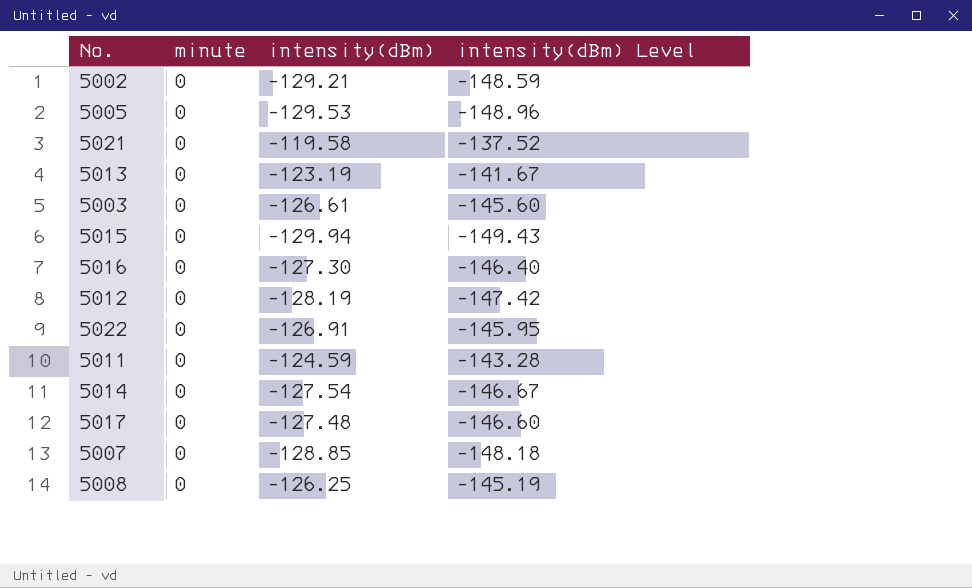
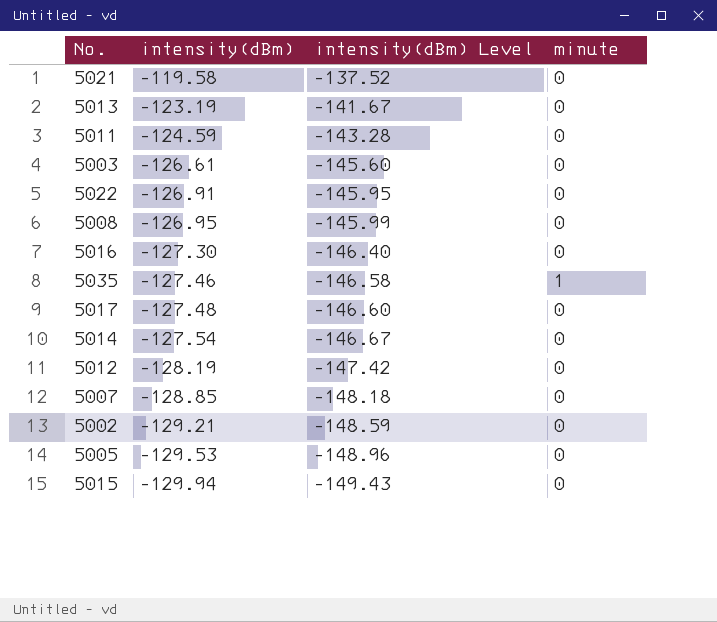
row order: none -> intensity(dBm) descending
column minute | position: 2 -> 4
5008 | intensity(dBm): -126.25 -> -126.95
5008 | intensity(dBm) Level: -145.19 -> -145.99
row 5035: none -> -127.46 | -146.58 | 1

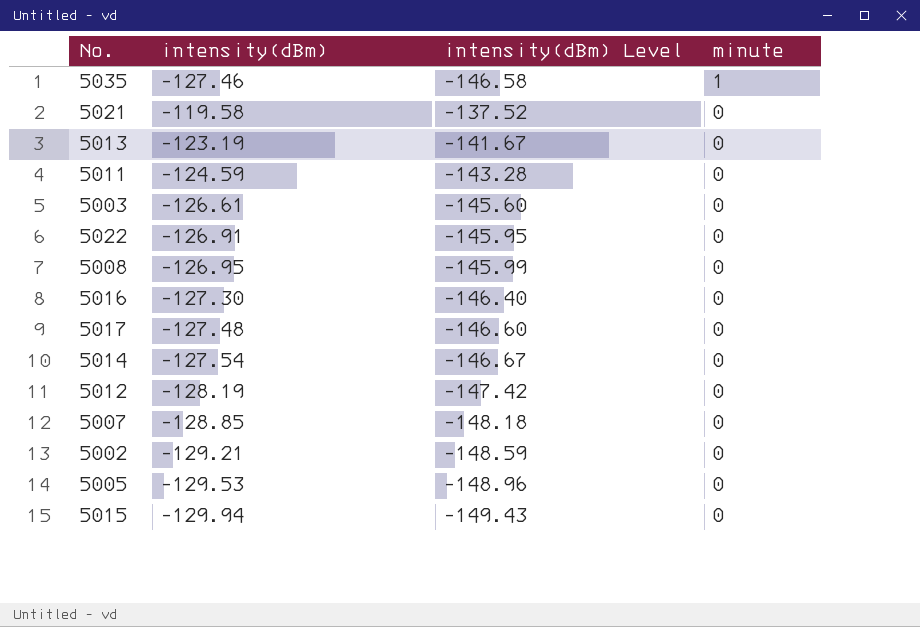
row order: intensity(dBm) descending -> minute descending

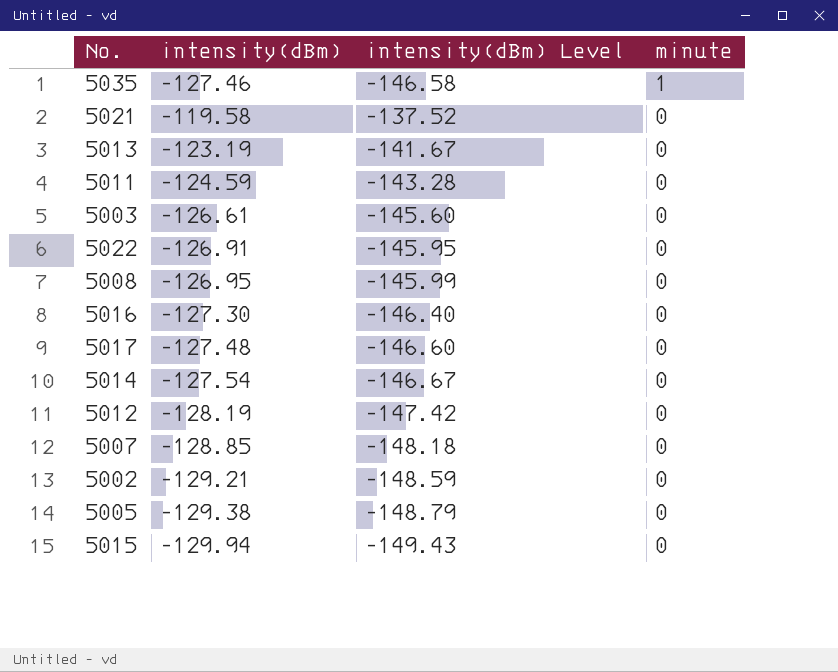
5005 | intensity(dBm): -129.53 -> -129.38
5005 | intensity(dBm) Level: -148.96 -> -148.79

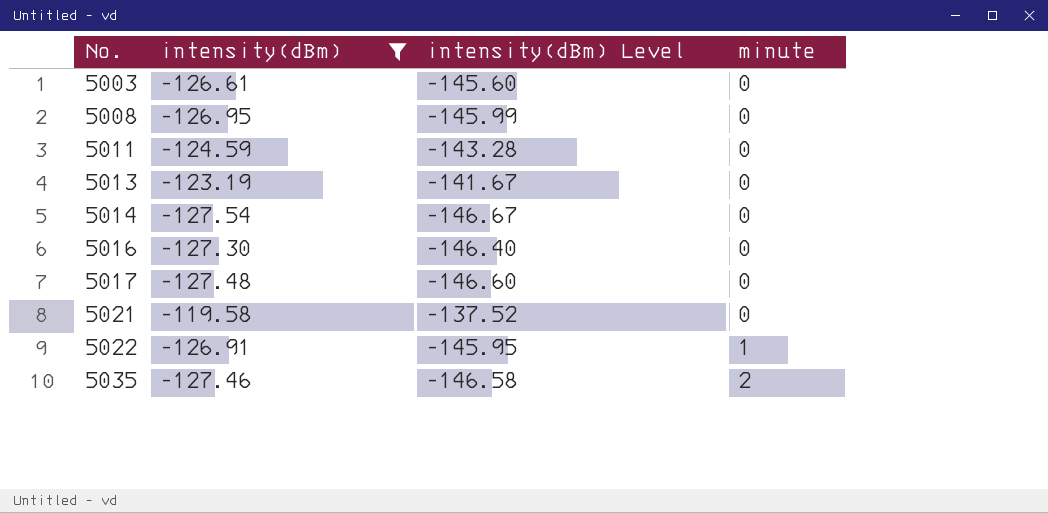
filter: none -> intensity(dBm) >= -127.54
row order: minute descending -> No. ascending
5022 | minute: 0 -> 1
5035 | minute: 1 -> 2

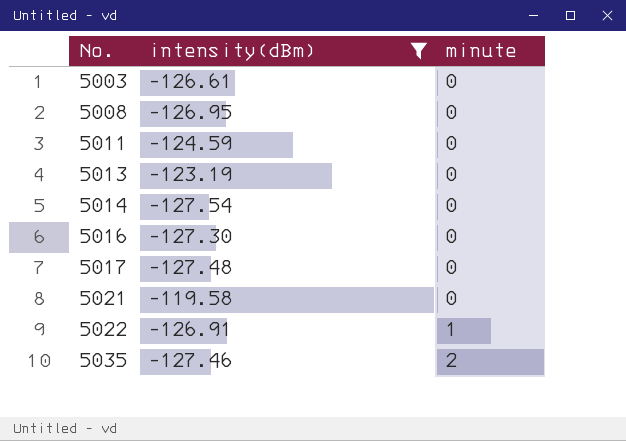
column intensity(dBm) Level | formula: [intensity(dBm)] * 1.15 -> none

